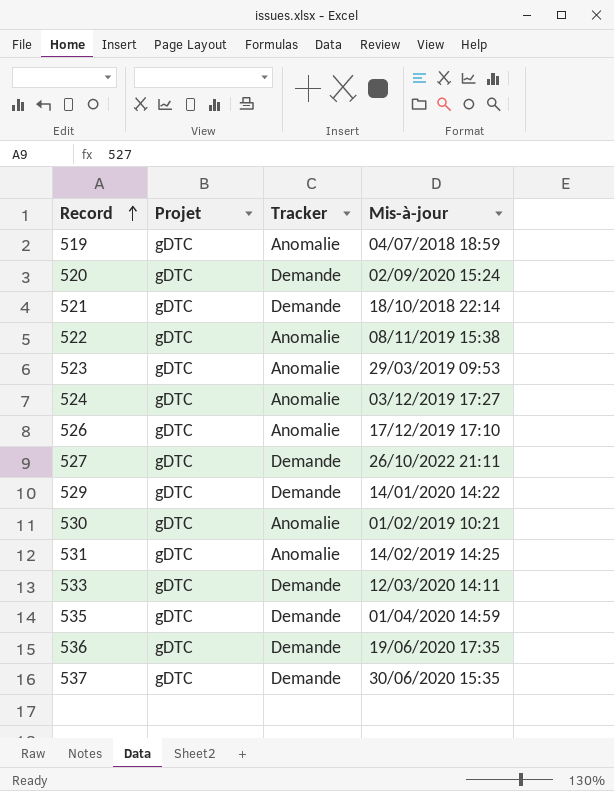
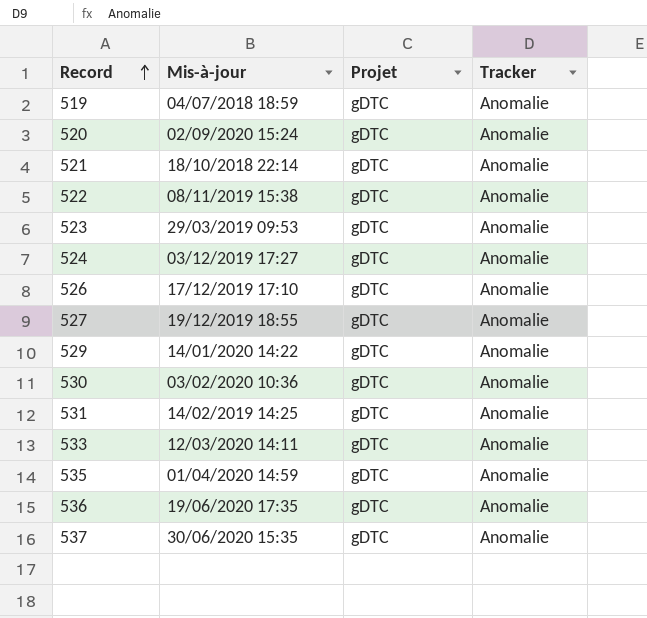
column Mis-à-jour | position: 4 -> 2
520 | Tracker: Demande -> Anomalie
521 | Tracker: Demande -> Anomalie
527 | Mis-à-jour: 26/10/2022 21:11 -> 19/12/2019 18:55
527 | Tracker: Demande -> Anomalie
529 | Tracker: Demande -> Anomalie
530 | Mis-à-jour: 01/02/2019 10:21 -> 03/02/2020 10:36
533 | Tracker: Demande -> Anomalie
535 | Tracker: Demande -> Anomalie
536 | Tracker: Demande -> Anomalie
537 | Tracker: Demande -> Anomalie

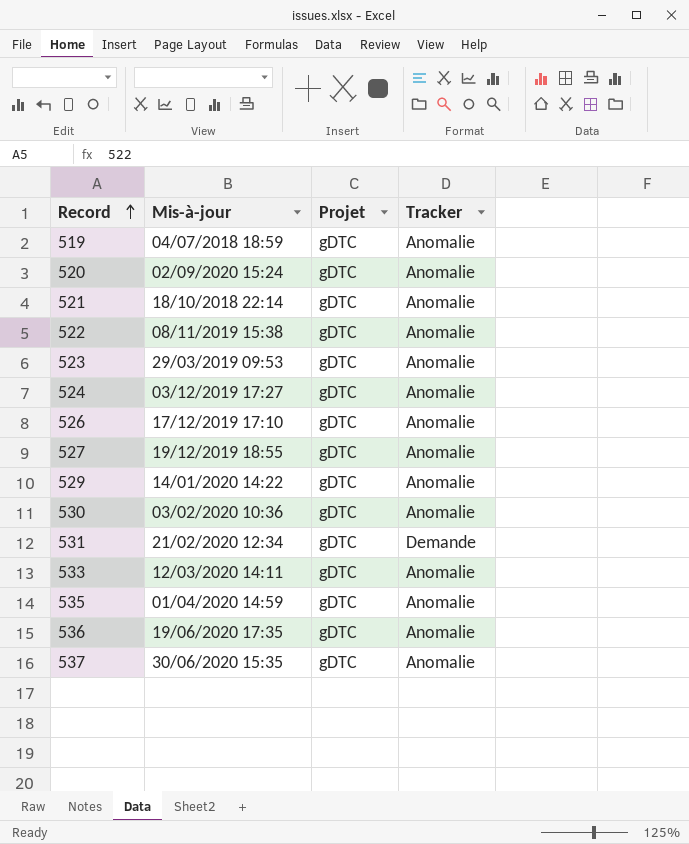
531 | Mis-à-jour: 14/02/2019 14:25 -> 21/02/2020 12:34
531 | Tracker: Anomalie -> Demande

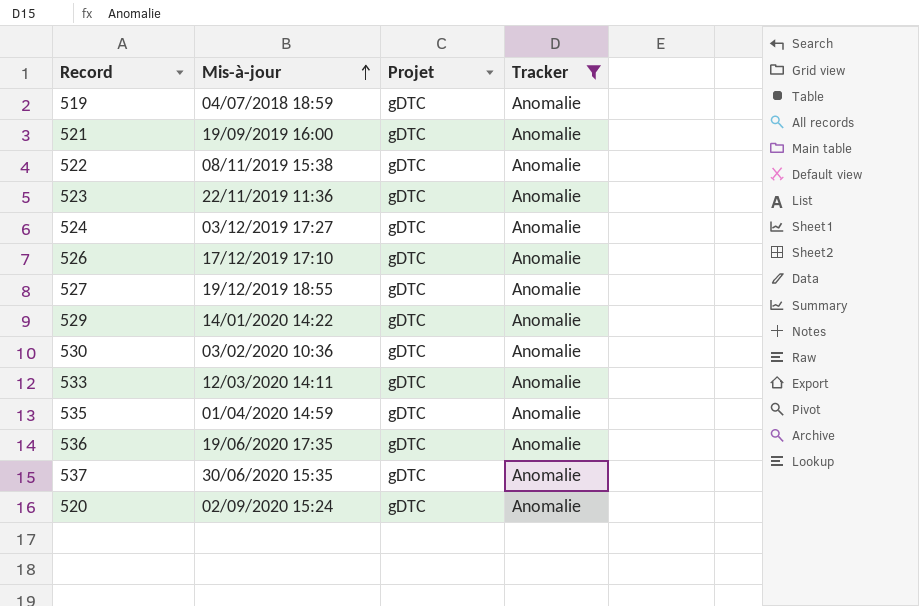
filter: none -> Tracker = Anomalie
row order: Record ascending -> Mis-à-jour ascending
521 | Mis-à-jour: 18/10/2018 22:14 -> 19/09/2019 16:00
523 | Mis-à-jour: 29/03/2019 09:53 -> 22/11/2019 11:36

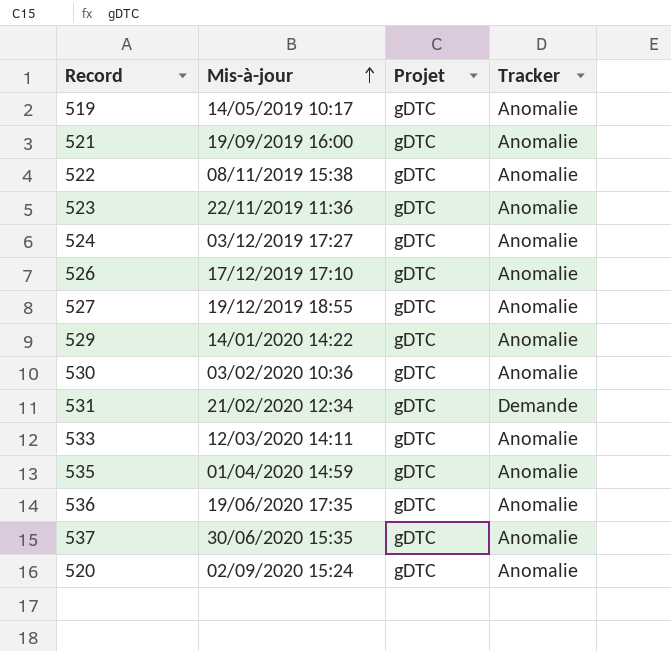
filter: Tracker = Anomalie -> none
519 | Mis-à-jour: 04/07/2018 18:59 -> 14/05/2019 10:17

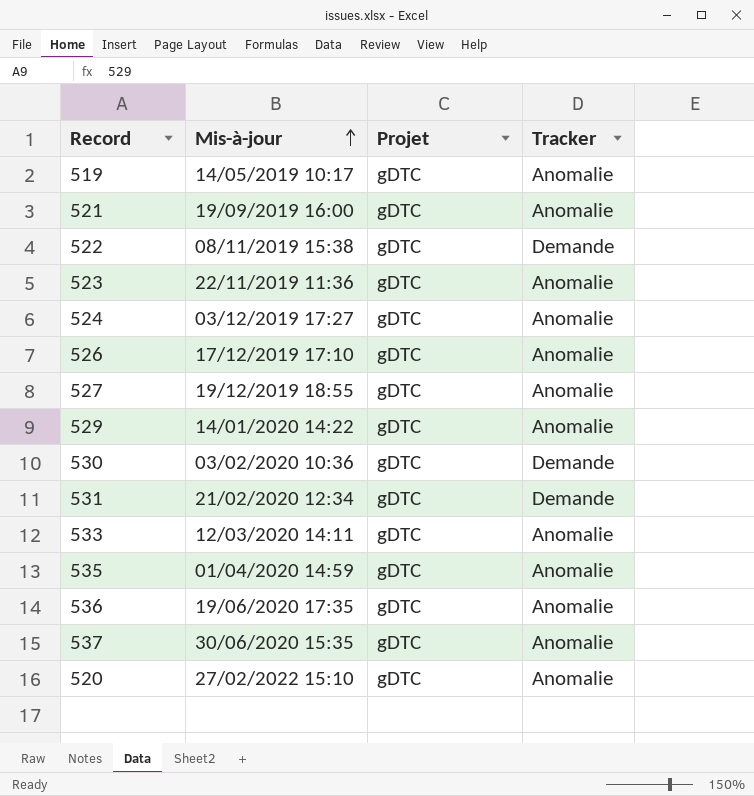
522 | Tracker: Anomalie -> Demande
530 | Tracker: Anomalie -> Demande
520 | Mis-à-jour: 02/09/2020 15:24 -> 27/02/2022 15:10

